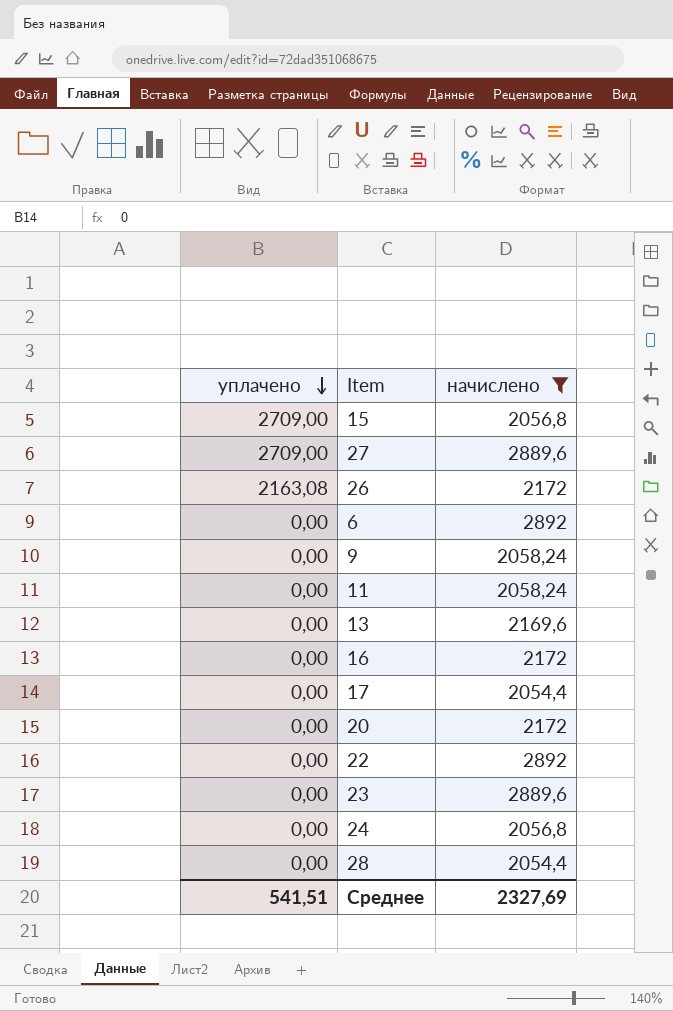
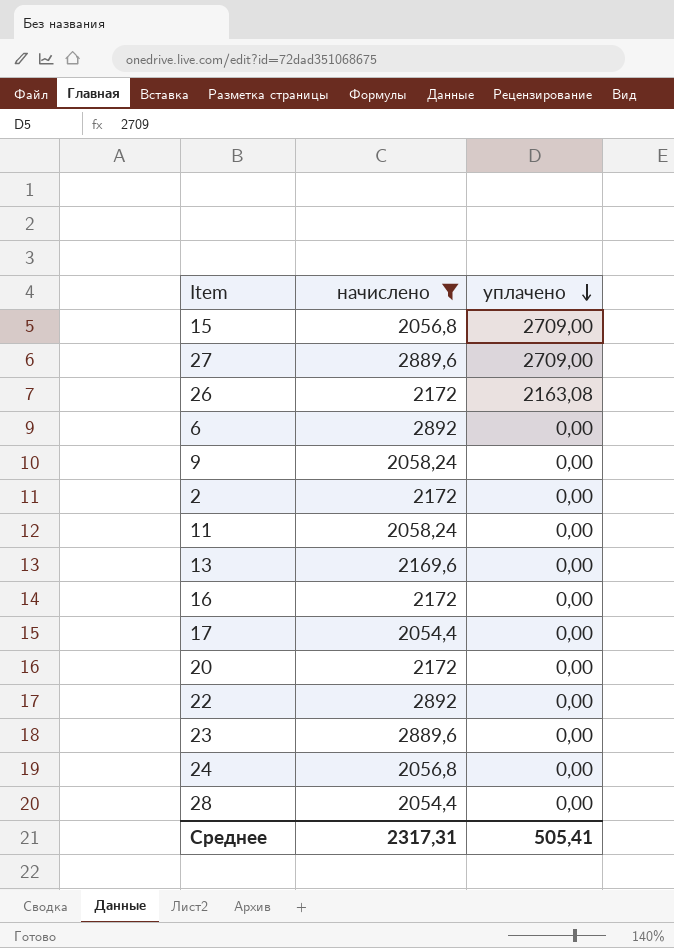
column уплачено | position: 1 -> 3
row 2: none -> 2172 | 0,00
Среднее | начислено: 2327,69 -> 2317,31
Среднее | уплачено: 541,51 -> 505,41

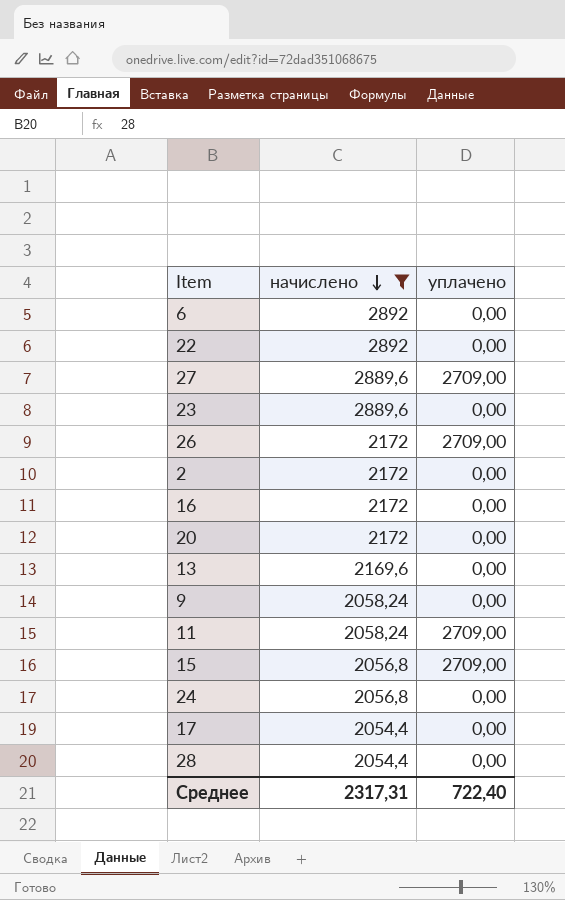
row order: уплачено descending -> начислено descending
26 | уплачено: 2163,08 -> 2709,00
11 | уплачено: 0,00 -> 2709,00
Среднее | уплачено: 505,41 -> 722,40

